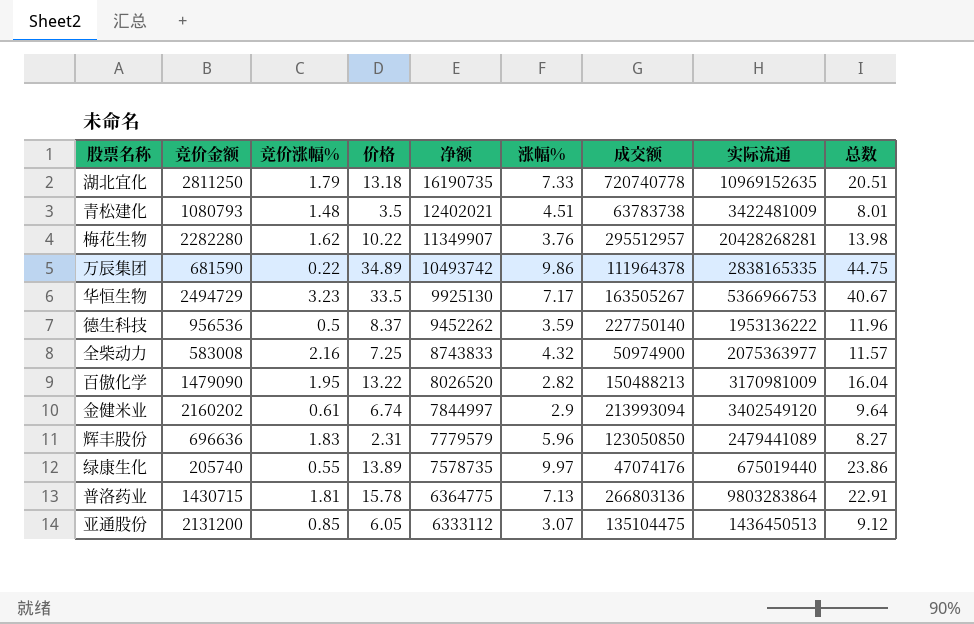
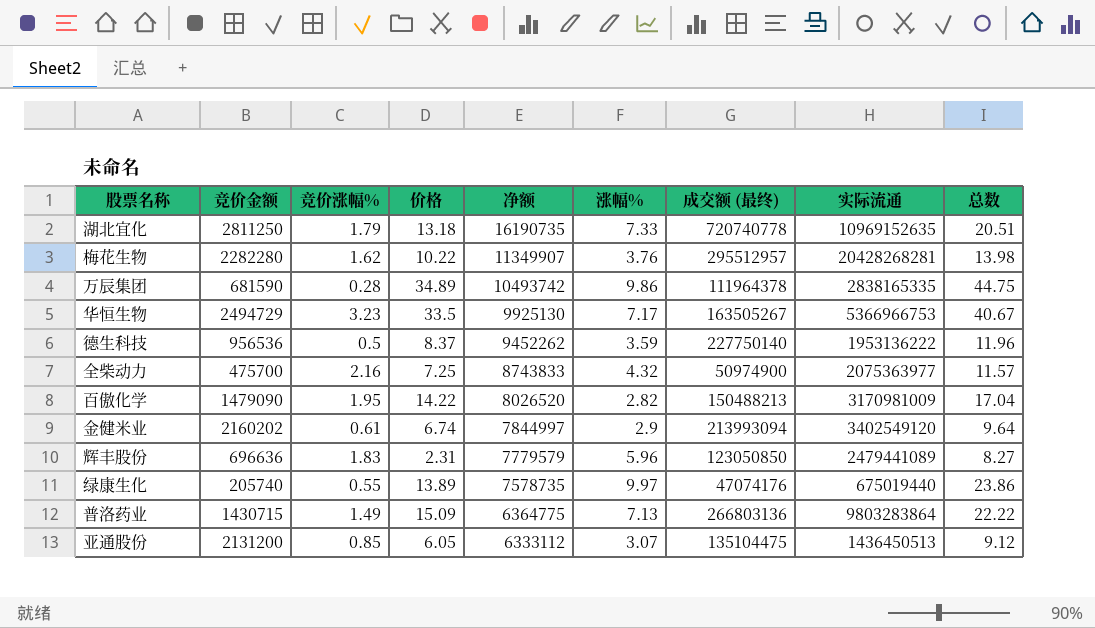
column name: 成交额 -> 成交额 (最终)
row 青松建化: 1080793 | 1.48 | 3.5 | 12402021 | 4.51 | 63783738 | 3422481009 | 8.01 -> none
万辰集团 | 竞价涨幅%: 0.22 -> 0.28
全柴动力 | 竞价金额: 583008 -> 475700
百傲化学 | 价格: 13.22 -> 14.22
百傲化学 | 总数: 16.04 -> 17.04
普洛药业 | 竞价涨幅%: 1.81 -> 1.49
普洛药业 | 价格: 15.78 -> 15.09
普洛药业 | 总数: 22.91 -> 22.22

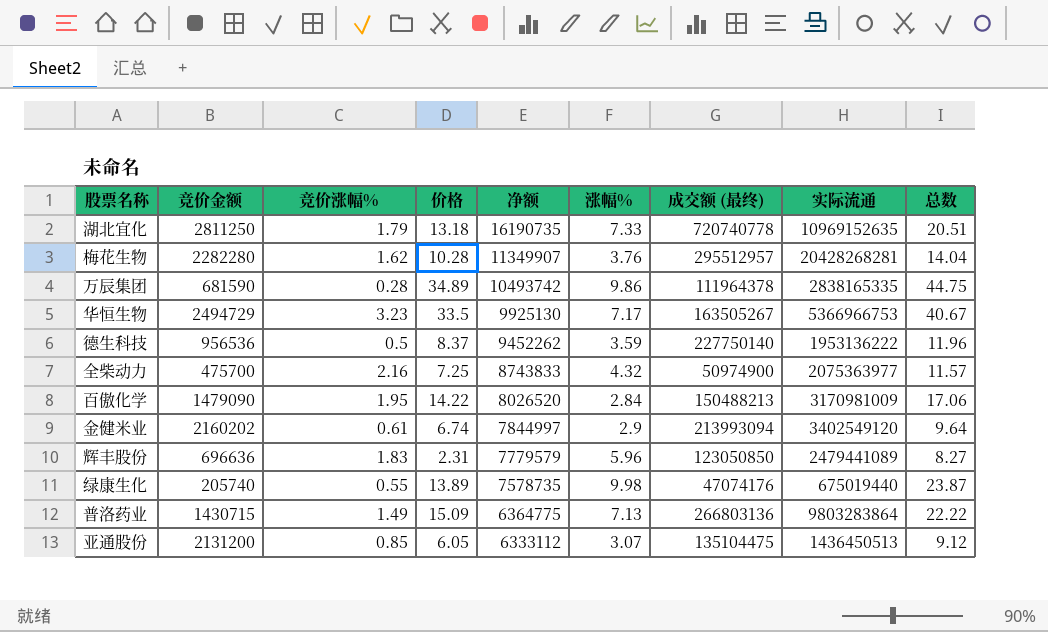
梅花生物 | 价格: 10.22 -> 10.28
梅花生物 | 总数: 13.98 -> 14.04
百傲化学 | 涨幅%: 2.82 -> 2.84
百傲化学 | 总数: 17.04 -> 17.06
绿康生化 | 涨幅%: 9.97 -> 9.98
绿康生化 | 总数: 23.86 -> 23.87

